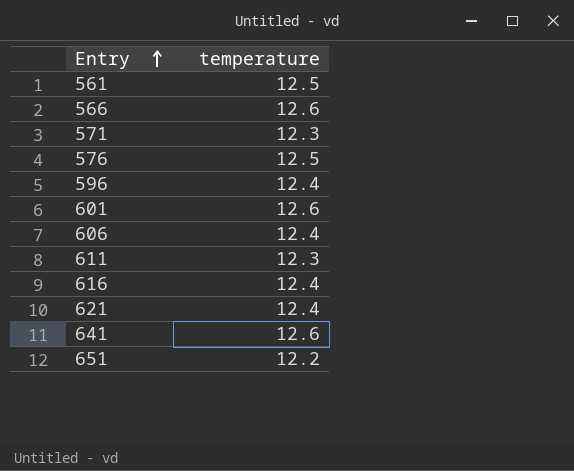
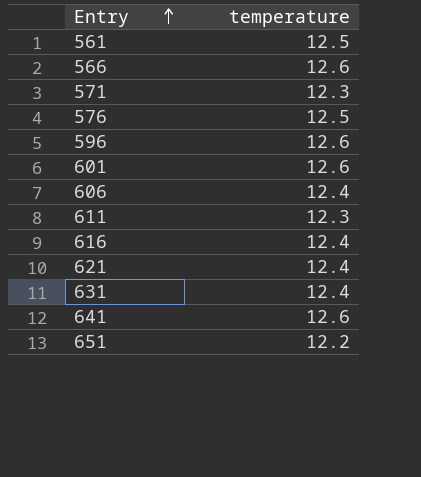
596 | temperature: 12.4 -> 12.6
row 631: none -> 12.4

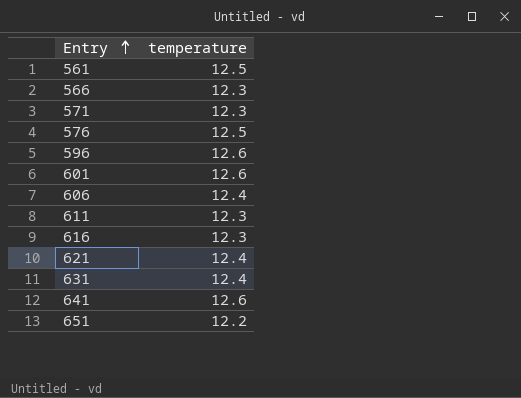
566 | temperature: 12.6 -> 12.3
616 | temperature: 12.4 -> 12.3

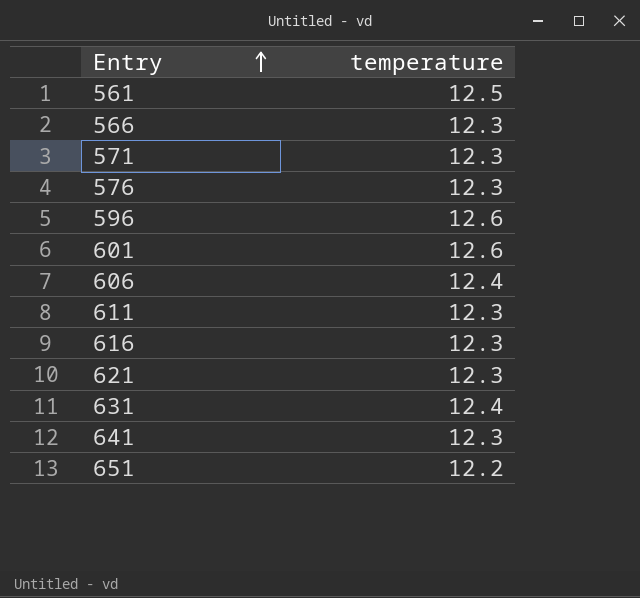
576 | temperature: 12.5 -> 12.3
621 | temperature: 12.4 -> 12.3
641 | temperature: 12.6 -> 12.3

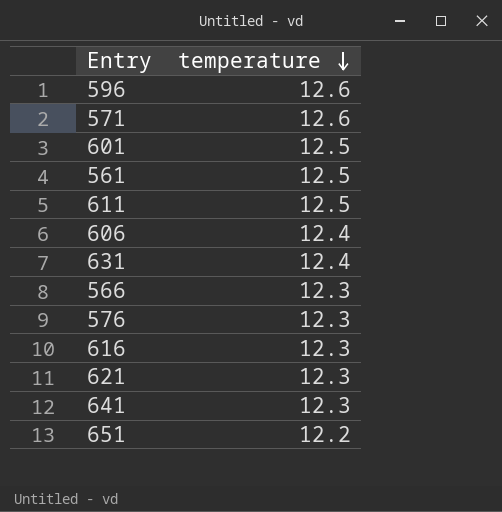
row order: Entry ascending -> temperature descending
571 | temperature: 12.3 -> 12.6
601 | temperature: 12.6 -> 12.5
611 | temperature: 12.3 -> 12.5

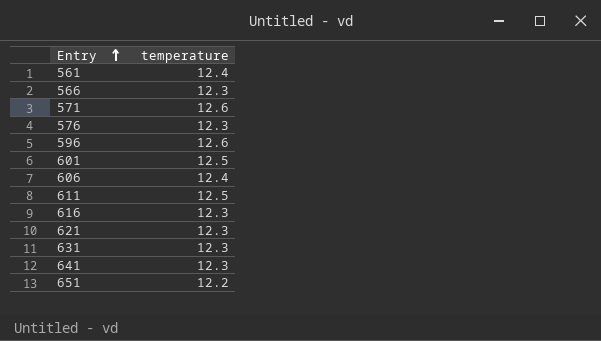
row order: temperature descending -> Entry ascending
561 | temperature: 12.5 -> 12.4
631 | temperature: 12.4 -> 12.3

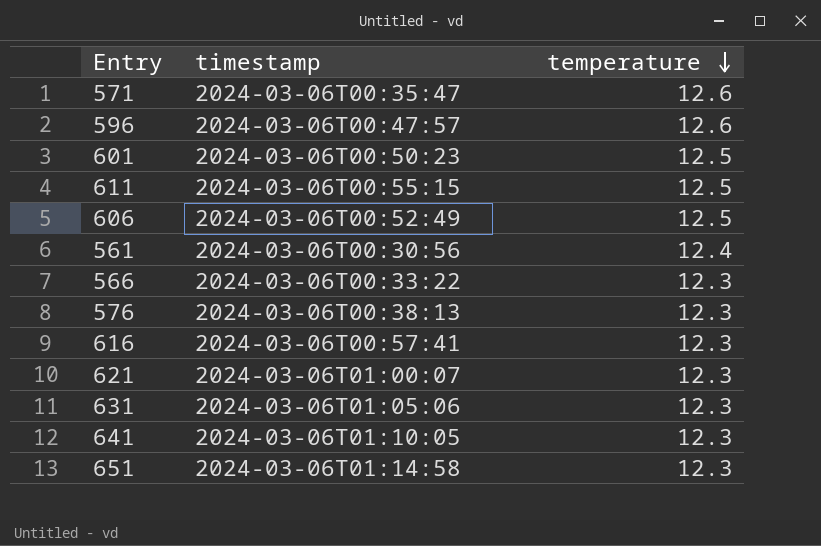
row order: Entry ascending -> temperature descending
column timestamp | position: none -> 2
606 | temperature: 12.4 -> 12.5
651 | temperature: 12.2 -> 12.3

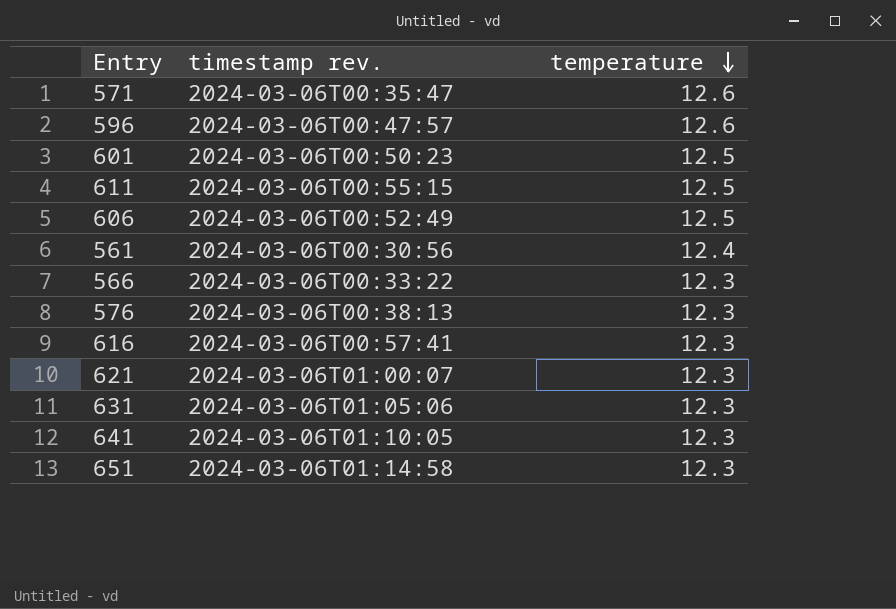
column name: timestamp -> timestamp rev.

